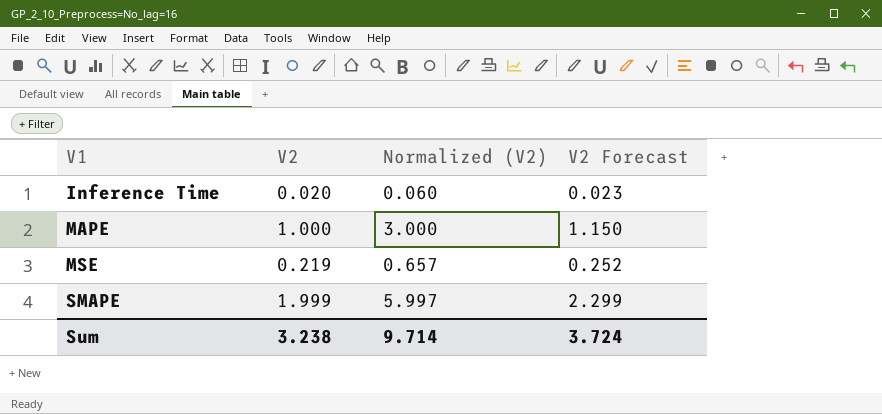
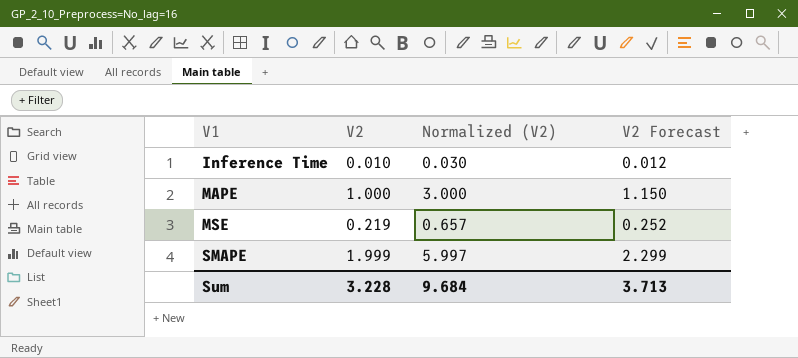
Inference Time | V2: 0.020 -> 0.010
Inference Time | Normalized (V2): 0.060 -> 0.030
Inference Time | V2 Forecast: 0.023 -> 0.012
Sum | V2: 3.238 -> 3.228
Sum | Normalized (V2): 9.714 -> 9.684
Sum | V2 Forecast: 3.724 -> 3.713

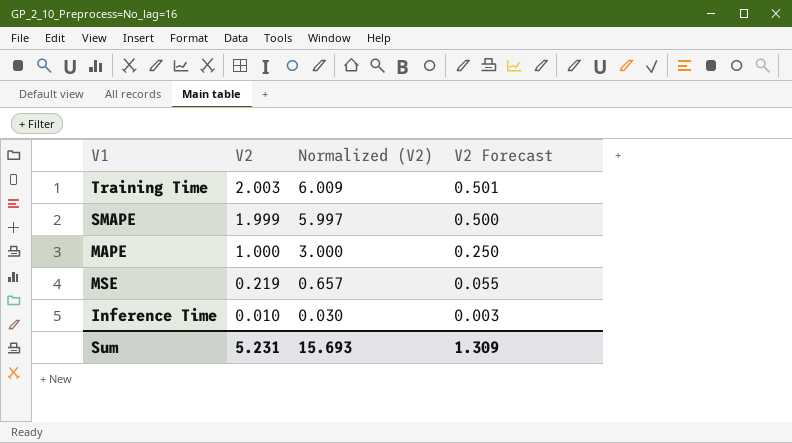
row order: V1 ascending -> V2 descending
column V2 Forecast | formula: [V2] * 1.15 -> [V2] * 0.25
row Training Time: none -> 2.003 | 6.009 | 0.501
Sum | V2: 3.228 -> 5.231
Sum | Normalized (V2): 9.684 -> 15.693
Sum | V2 Forecast: 3.713 -> 1.309

